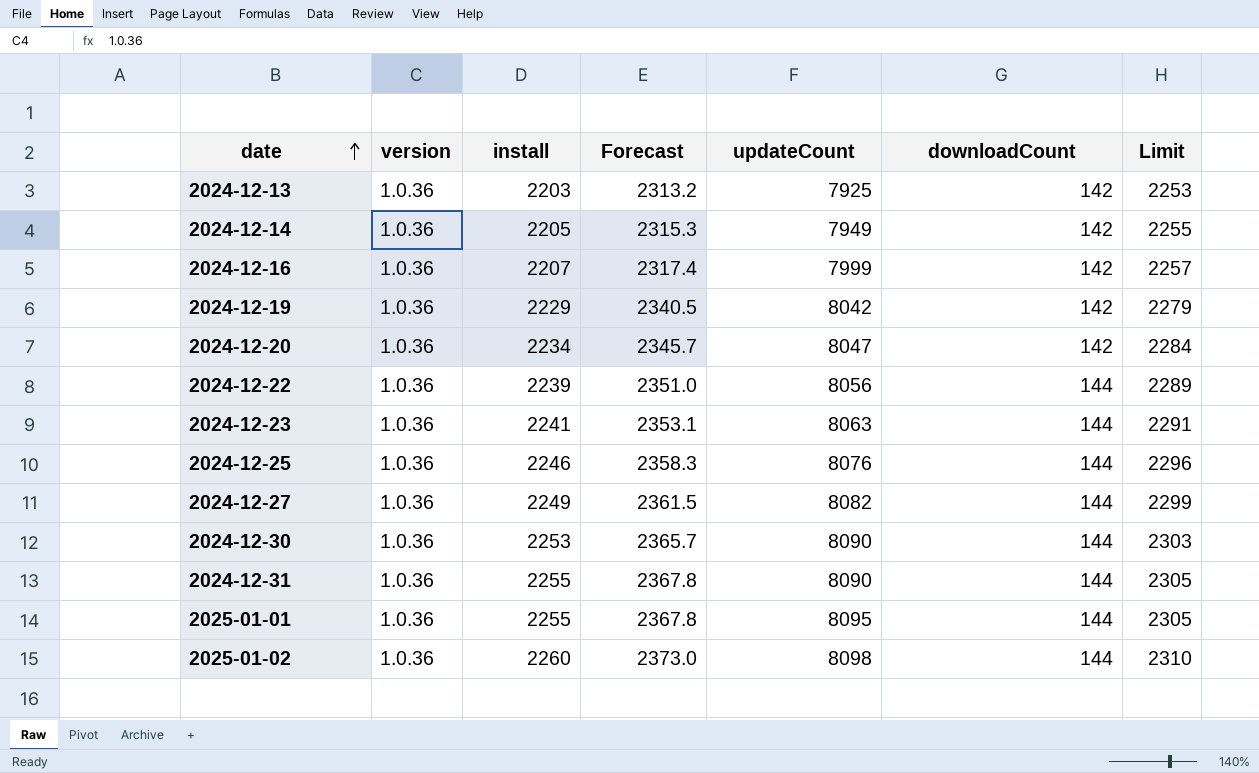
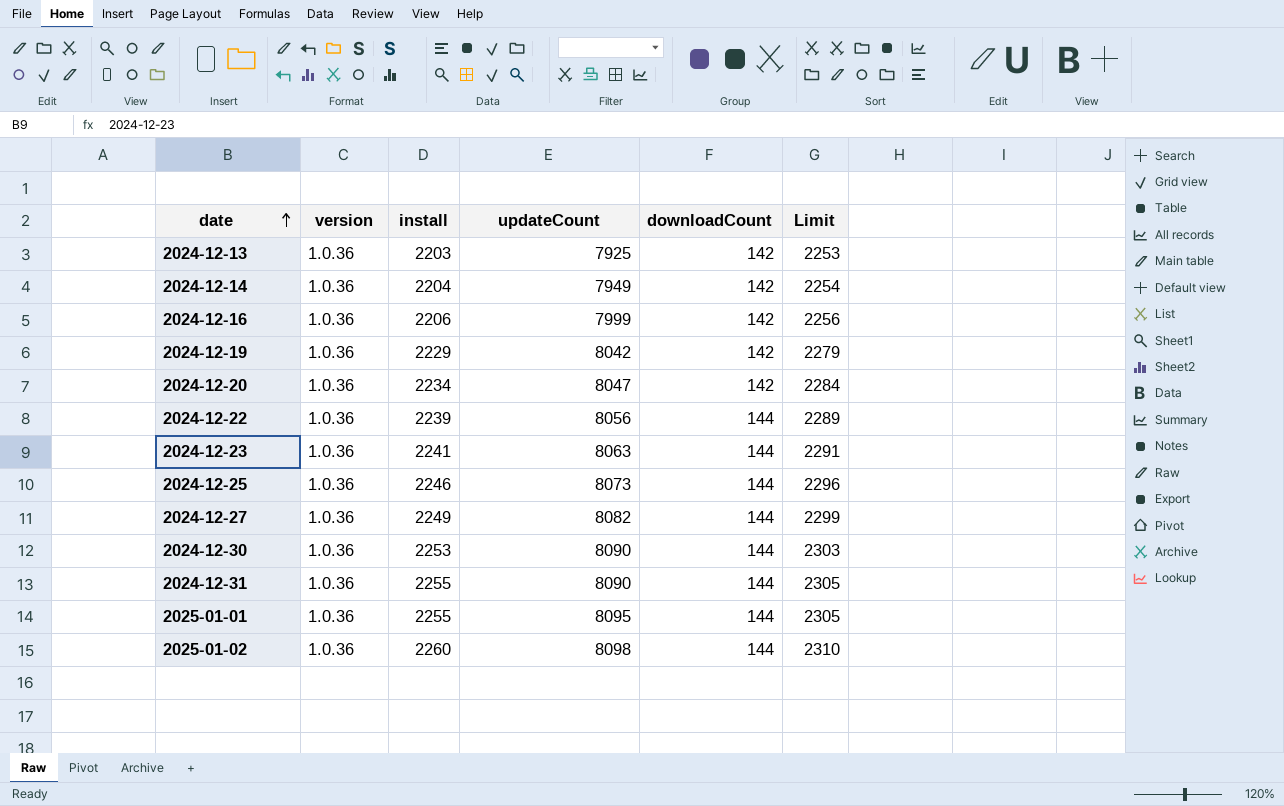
column Forecast | formula: [install] * 1.05 -> none
2024-12-14 | install: 2205 -> 2204
2024-12-14 | Limit: 2255 -> 2254
2024-12-16 | install: 2207 -> 2206
2024-12-16 | Limit: 2257 -> 2256
2024-12-25 | updateCount: 8076 -> 8073

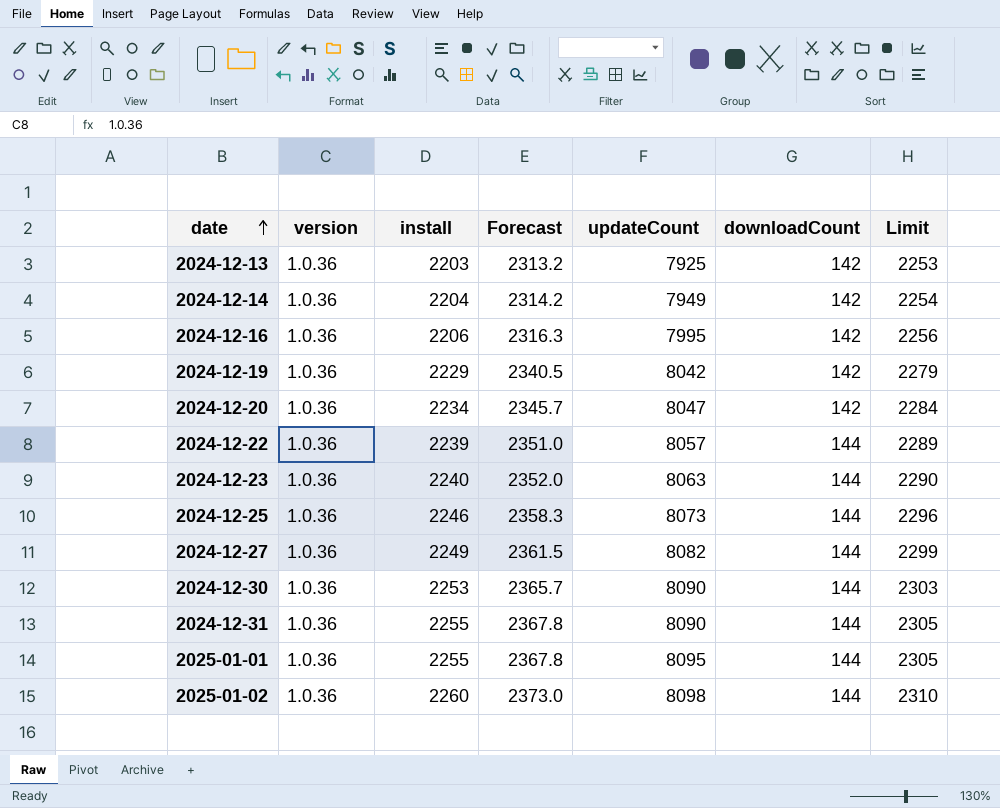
column Forecast | formula: none -> [install] * 1.05
2024-12-16 | updateCount: 7999 -> 7995
2024-12-22 | updateCount: 8056 -> 8057
2024-12-23 | install: 2241 -> 2240
2024-12-23 | Limit: 2291 -> 2290

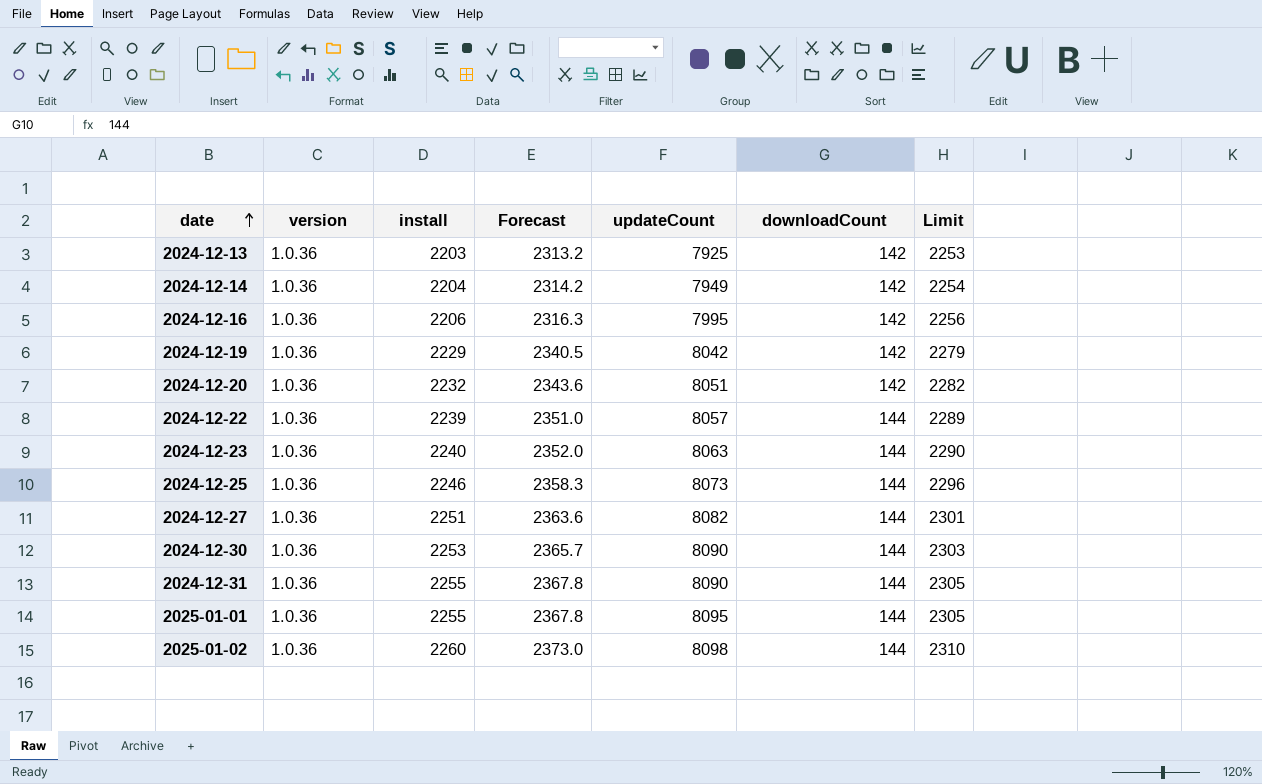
2024-12-20 | install: 2234 -> 2232
2024-12-20 | Forecast: 2345.7 -> 2343.6
2024-12-20 | updateCount: 8047 -> 8051
2024-12-20 | Limit: 2284 -> 2282
2024-12-27 | install: 2249 -> 2251
2024-12-27 | Forecast: 2361.5 -> 2363.6
2024-12-27 | Limit: 2299 -> 2301

